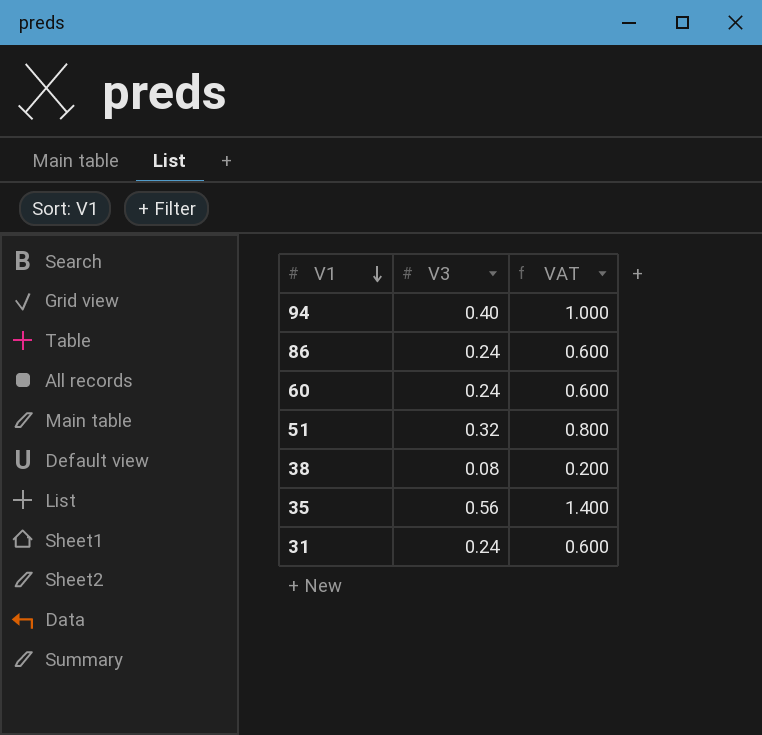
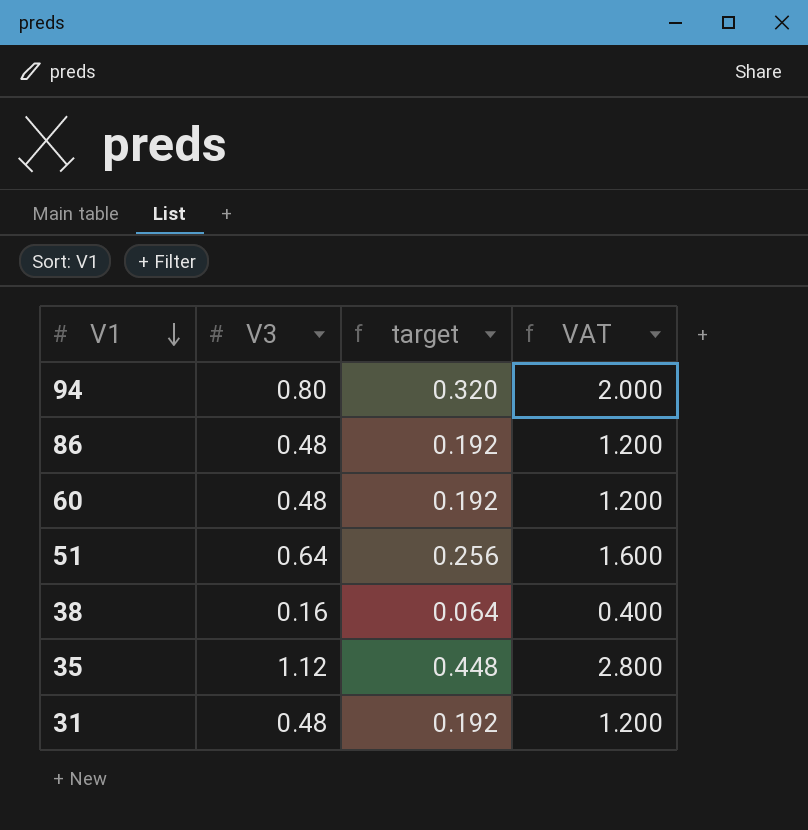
column target | formula: none -> [V3] * 0.4
94 | V3: 0.40 -> 0.80
94 | VAT: 1.000 -> 2.000
86 | V3: 0.24 -> 0.48
86 | VAT: 0.600 -> 1.200
60 | V3: 0.24 -> 0.48
60 | VAT: 0.600 -> 1.200
51 | V3: 0.32 -> 0.64
51 | VAT: 0.800 -> 1.600
38 | V3: 0.08 -> 0.16
38 | VAT: 0.200 -> 0.400
35 | V3: 0.56 -> 1.12
35 | VAT: 1.400 -> 2.800
31 | V3: 0.24 -> 0.48
31 | VAT: 0.600 -> 1.200

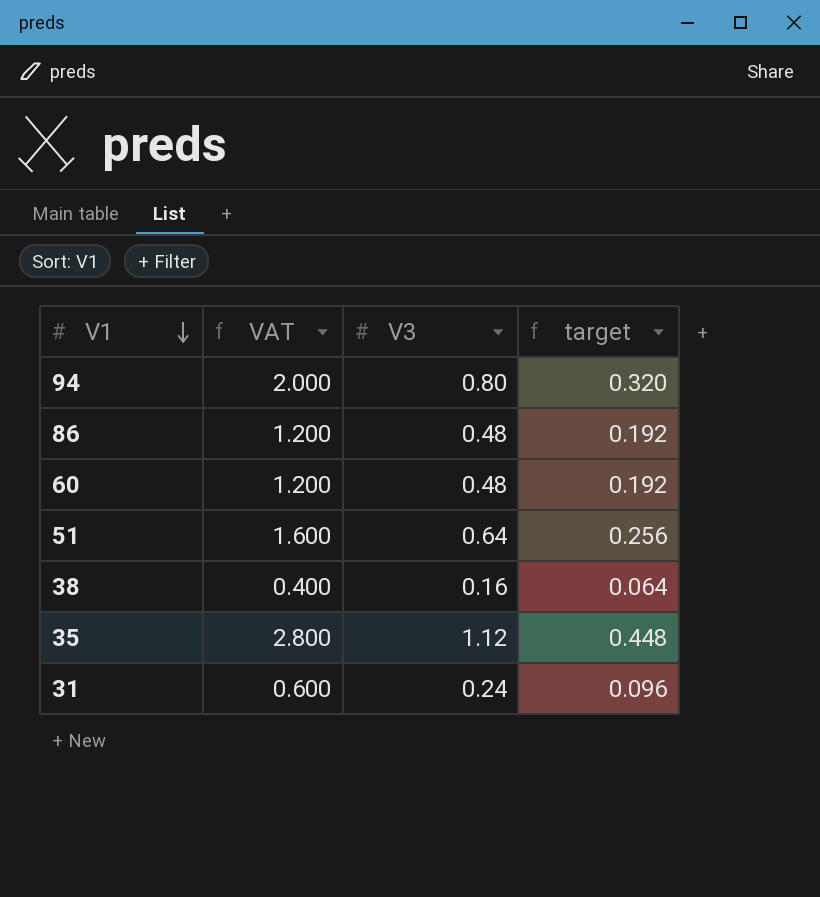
column VAT | position: 4 -> 2
31 | VAT: 1.200 -> 0.600
31 | V3: 0.48 -> 0.24
31 | target: 0.192 -> 0.096

